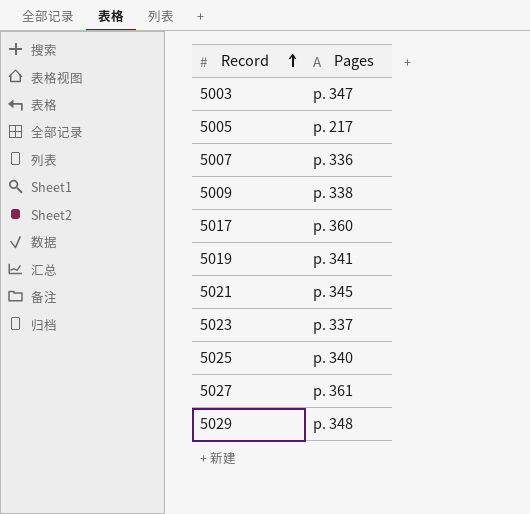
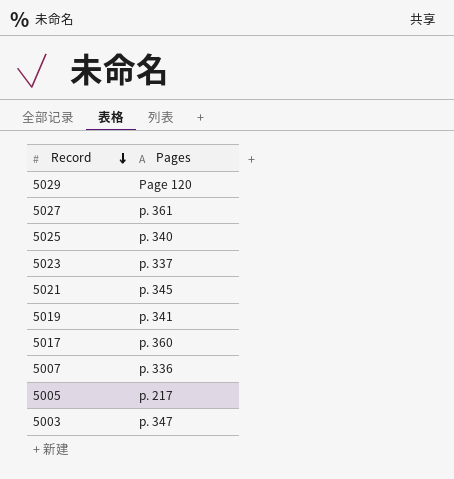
row order: Record ascending -> Record descending
row 5009: p. 338 -> none
5029 | Pages: p. 348 -> Page 120

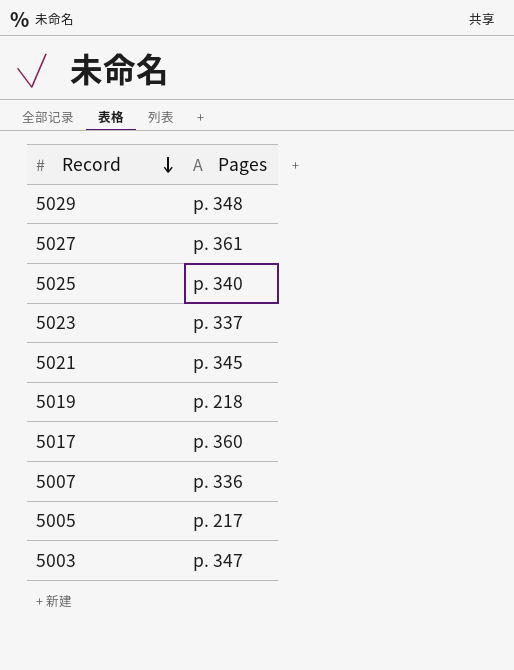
5029 | Pages: Page 120 -> p. 348
5019 | Pages: p. 341 -> p. 218

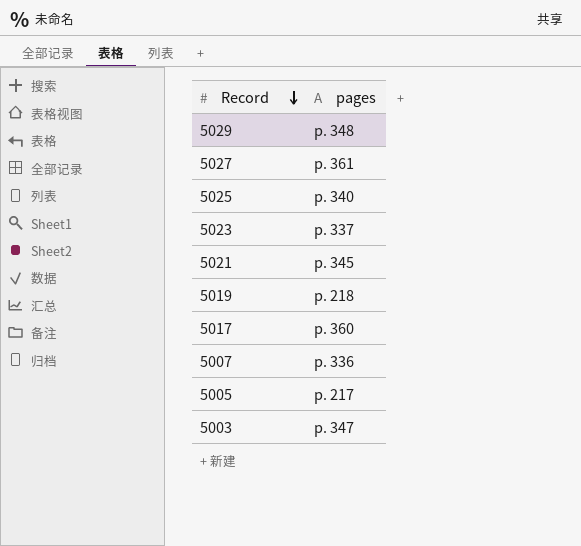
column name: Pages -> pages

